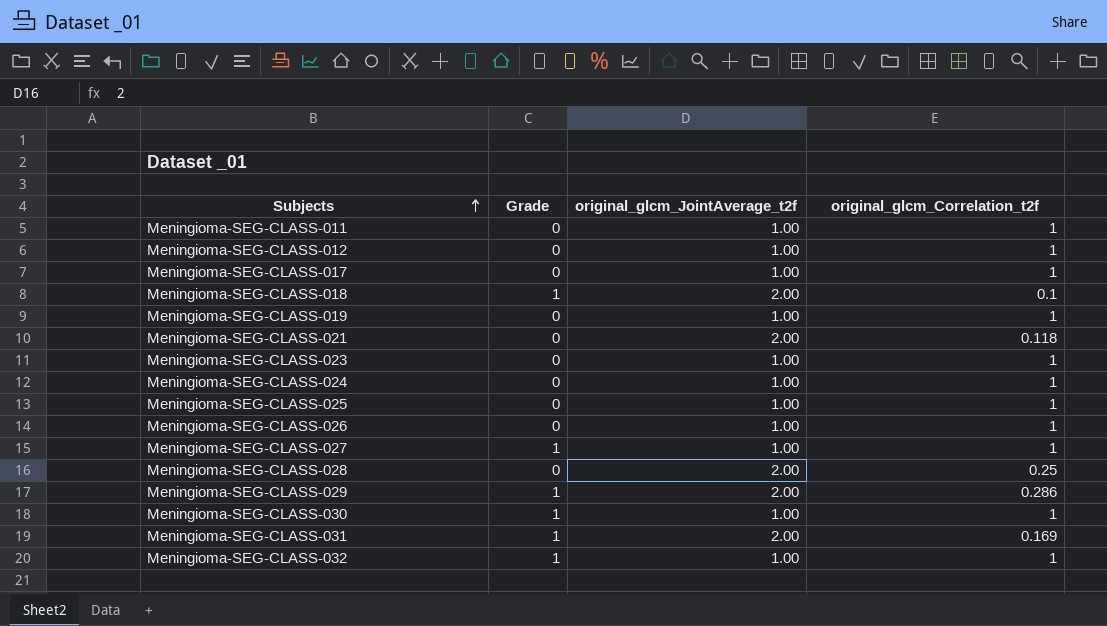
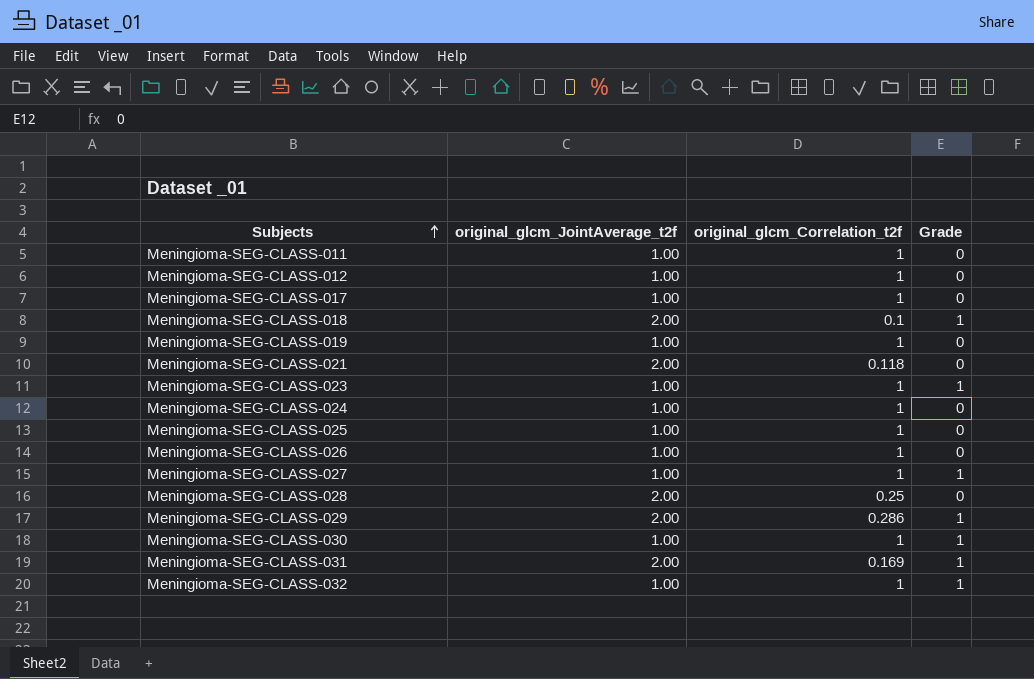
column Grade | position: 2 -> 4
Meningioma-SEG-CLASS-023 | Grade: 0 -> 1

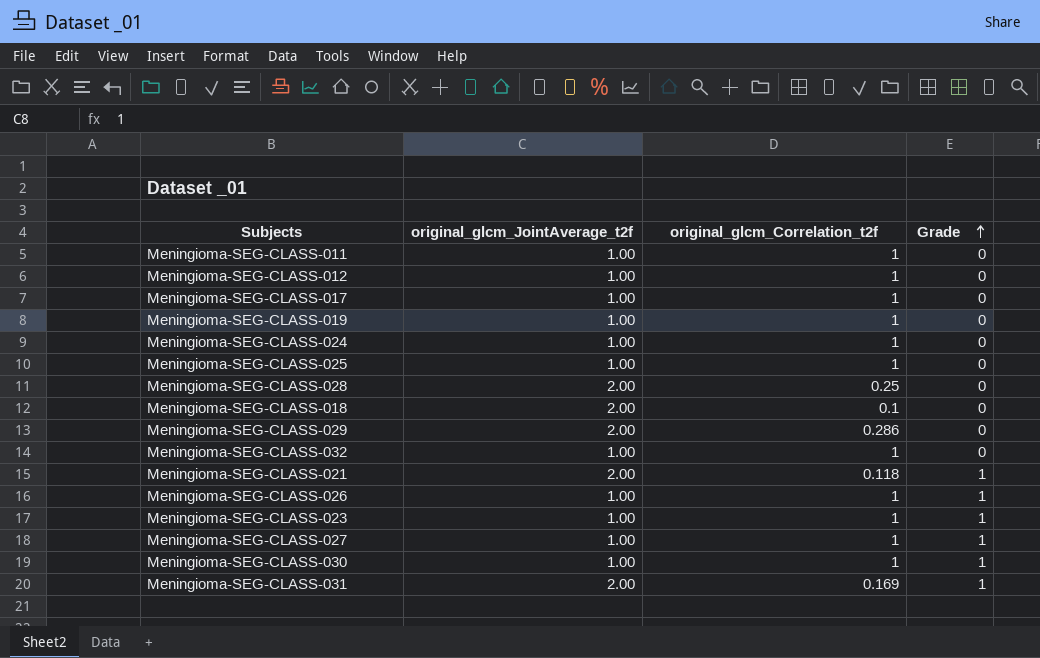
row order: Subjects ascending -> Grade ascending
Meningioma-SEG-CLASS-018 | Grade: 1 -> 0
Meningioma-SEG-CLASS-029 | Grade: 1 -> 0
Meningioma-SEG-CLASS-032 | Grade: 1 -> 0
Meningioma-SEG-CLASS-021 | Grade: 0 -> 1
Meningioma-SEG-CLASS-026 | Grade: 0 -> 1

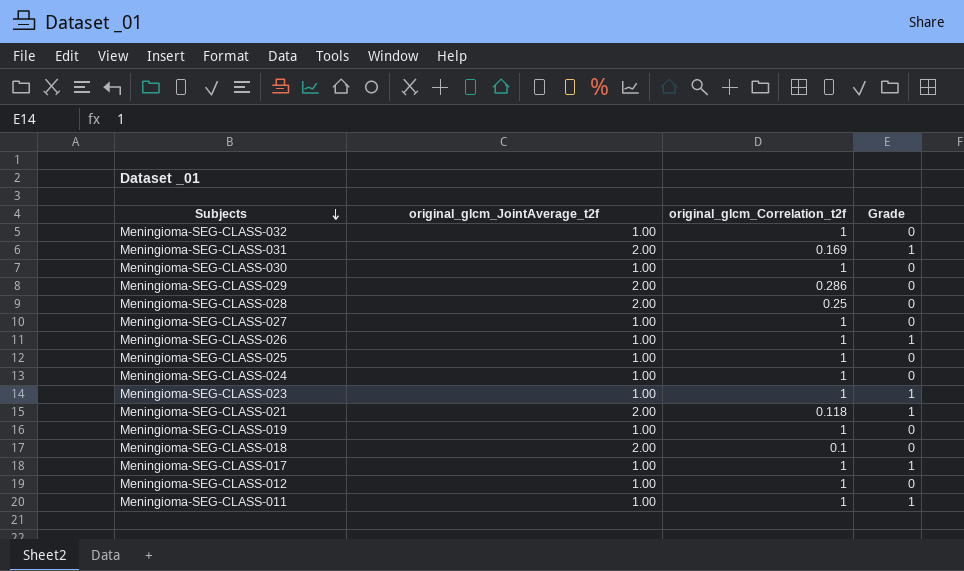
row order: Grade ascending -> Subjects descending
Meningioma-SEG-CLASS-030 | Grade: 1 -> 0
Meningioma-SEG-CLASS-027 | Grade: 1 -> 0
Meningioma-SEG-CLASS-017 | Grade: 0 -> 1
Meningioma-SEG-CLASS-011 | Grade: 0 -> 1

